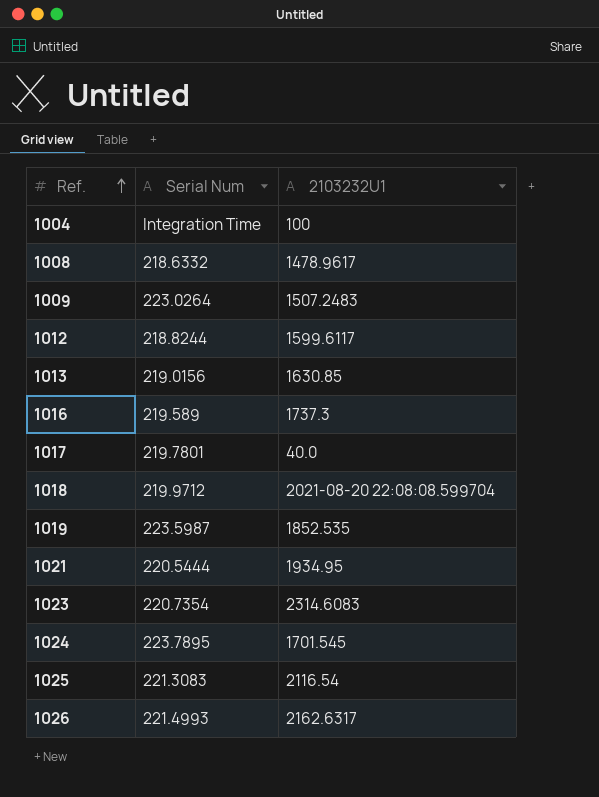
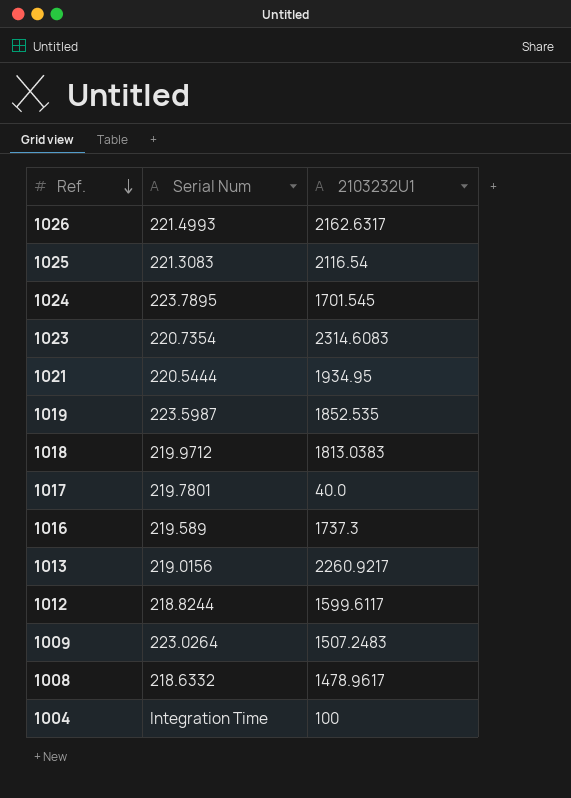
row order: Ref. ascending -> Ref. descending
1018 | 2103232U1: 2021-08-20 22:08:08.599704 -> 1813.0383
1013 | 2103232U1: 1630.85 -> 2260.9217

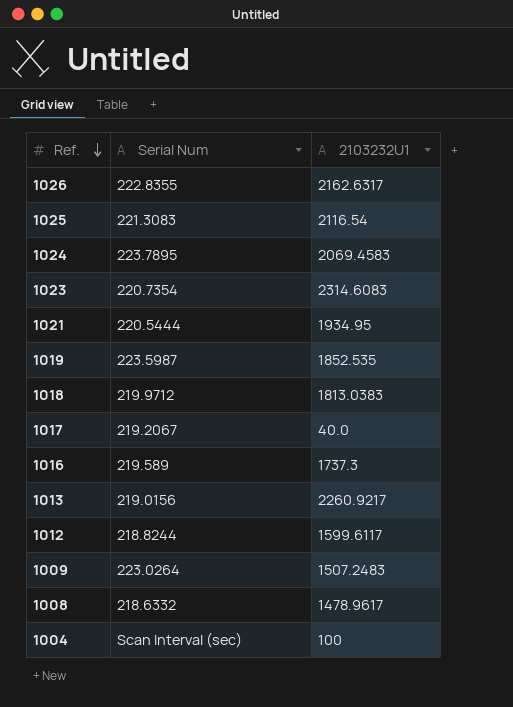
1026 | Serial Num: 221.4993 -> 222.8355
1024 | 2103232U1: 1701.545 -> 2069.4583
1017 | Serial Num: 219.7801 -> 219.2067
1004 | Serial Num: Integration Time -> Scan Interval (sec)

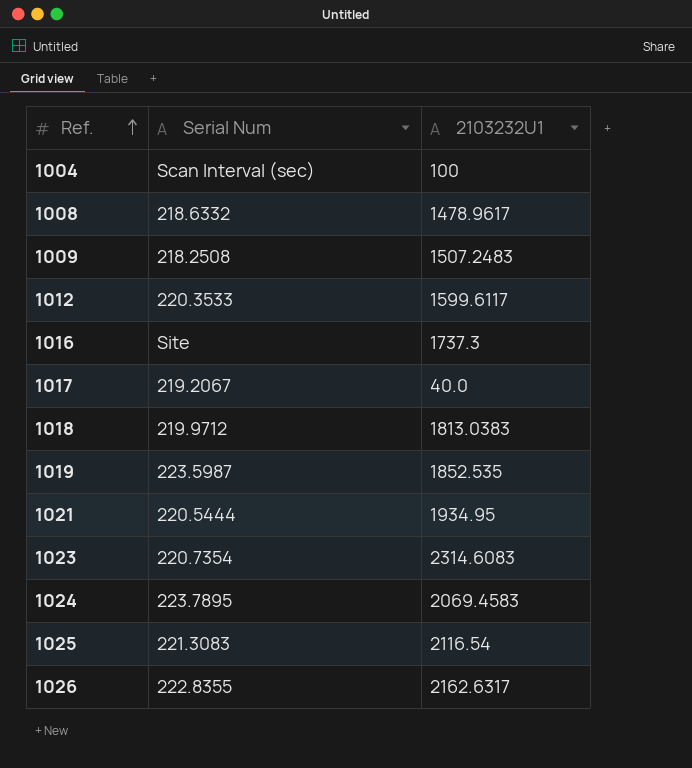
row order: Ref. descending -> Ref. ascending
row 1013: 219.0156 | 2260.9217 -> none
1009 | Serial Num: 223.0264 -> 218.2508
1012 | Serial Num: 218.8244 -> 220.3533
1016 | Serial Num: 219.589 -> Site

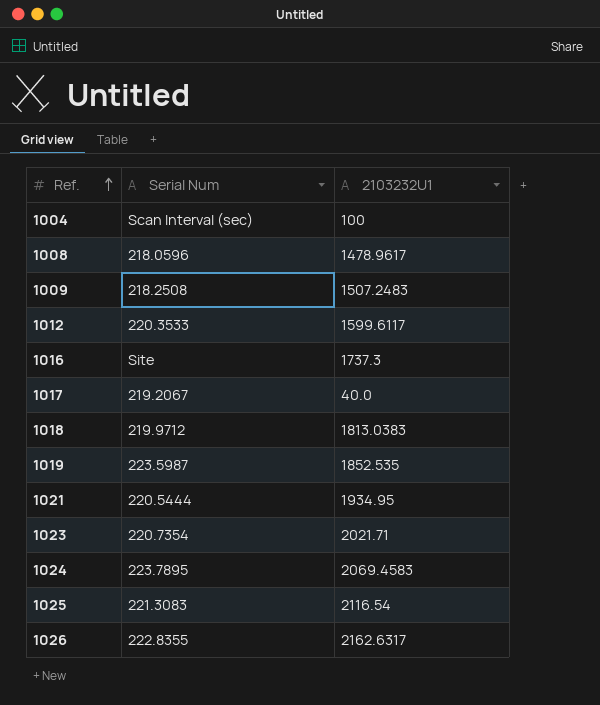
1008 | Serial Num: 218.6332 -> 218.0596
1023 | 2103232U1: 2314.6083 -> 2021.71

